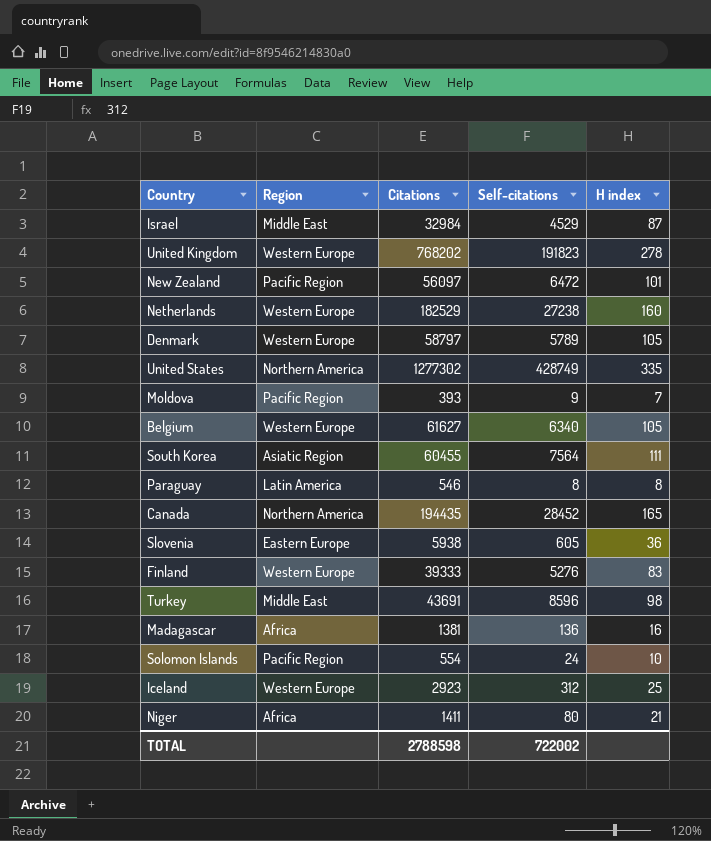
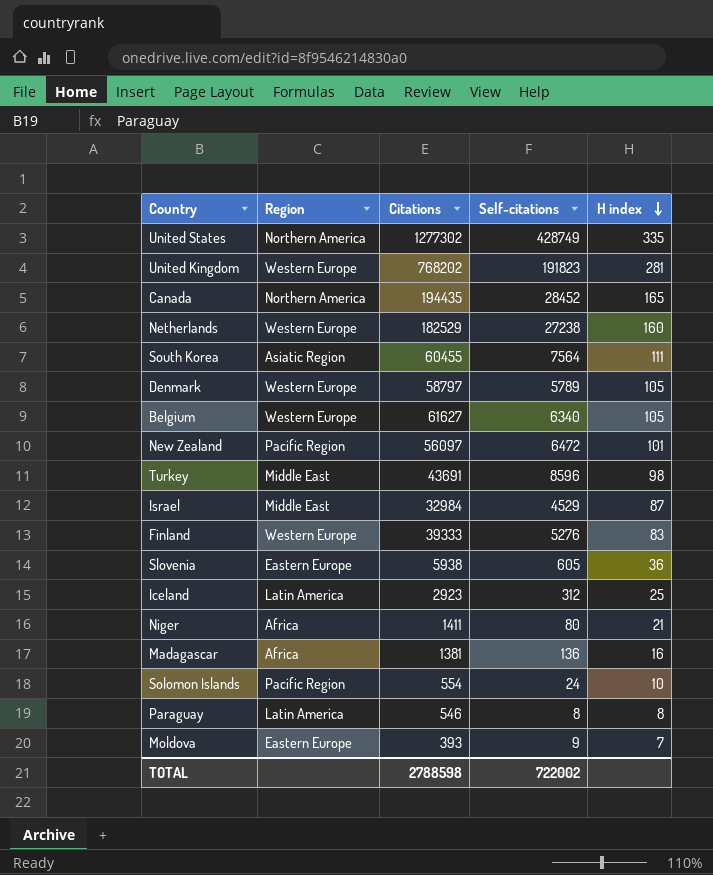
row order: none -> H index descending
United Kingdom | H index: 278 -> 281
Iceland | Region: Western Europe -> Latin America
Moldova | Region: Pacific Region -> Eastern Europe

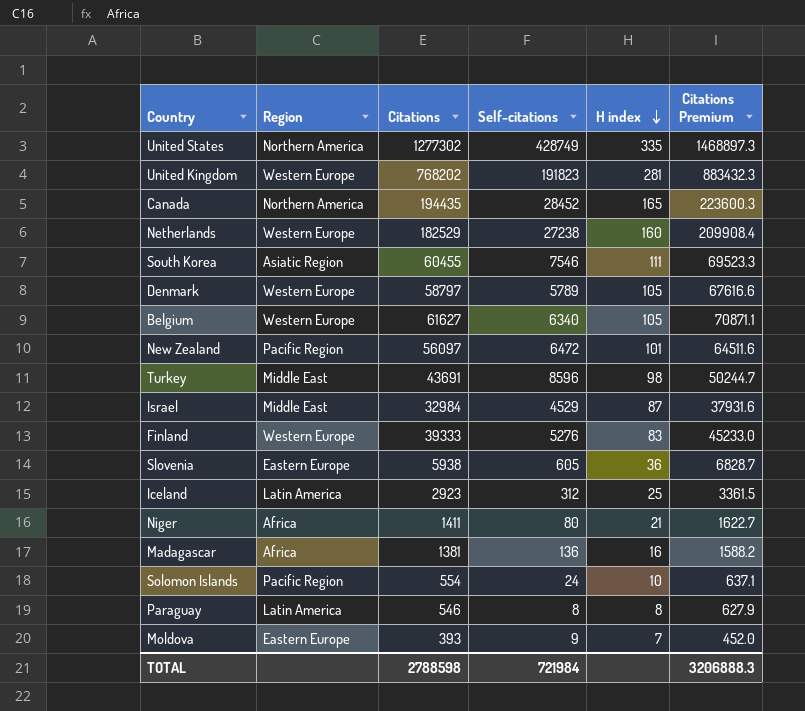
column Citations Premium | formula: none -> [Citations] * 1.15
South Korea | Self-citations: 7564 -> 7546
TOTAL | Self-citations: 722002 -> 721984

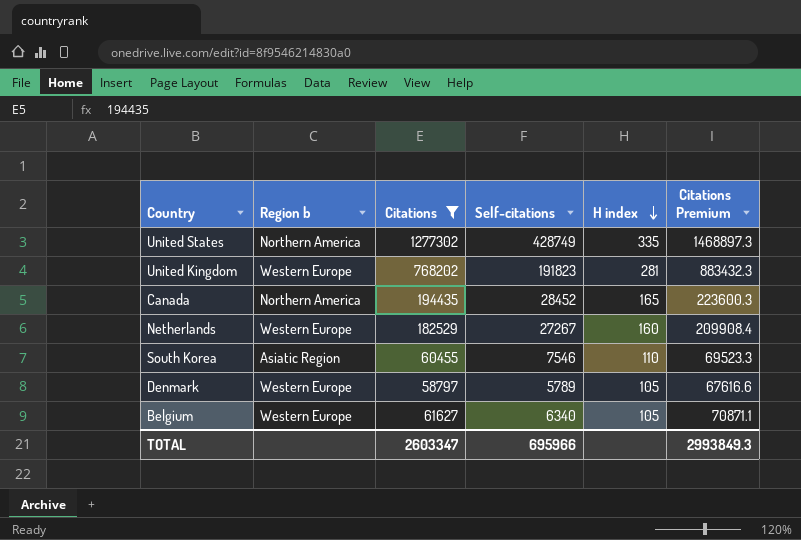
filter: none -> Citations >= 58797
column name: Region -> Region b
Netherlands | Self-citations: 27238 -> 27267
South Korea | H index: 111 -> 110
TOTAL | Citations: 2788598 -> 2603347
TOTAL | Self-citations: 721984 -> 695966
TOTAL | Citations Premium: 3206888.3 -> 2993849.3

